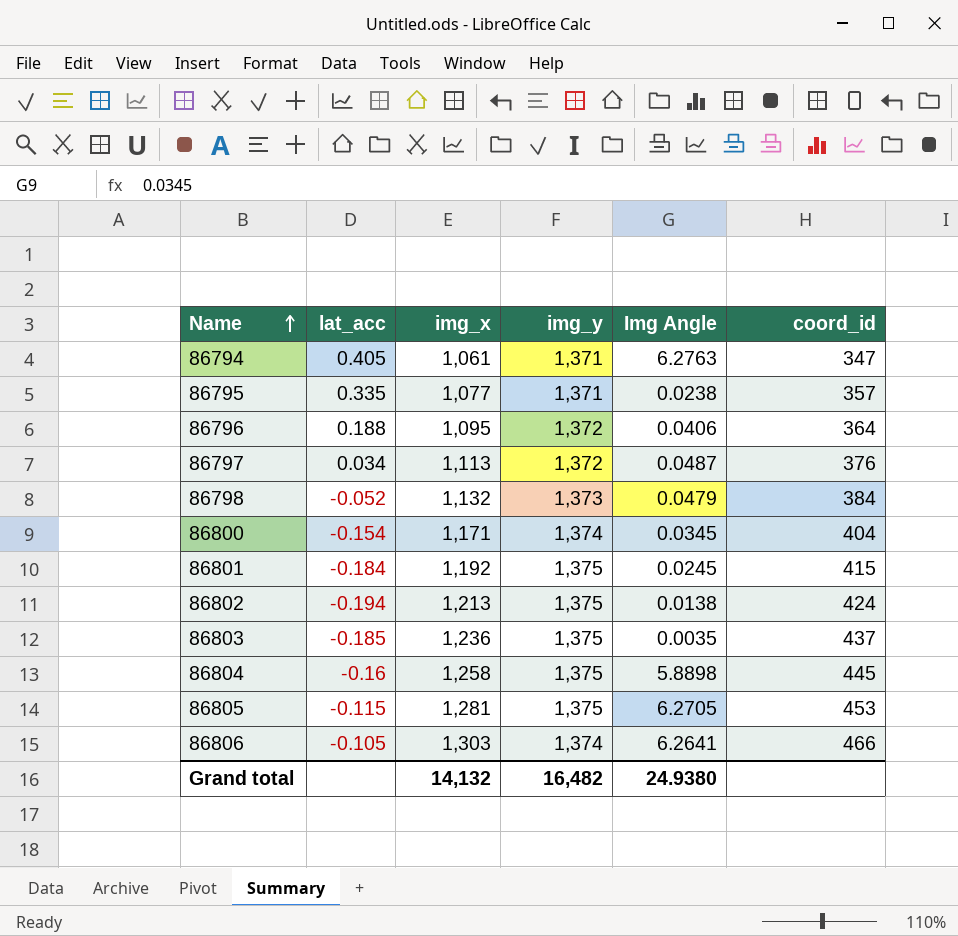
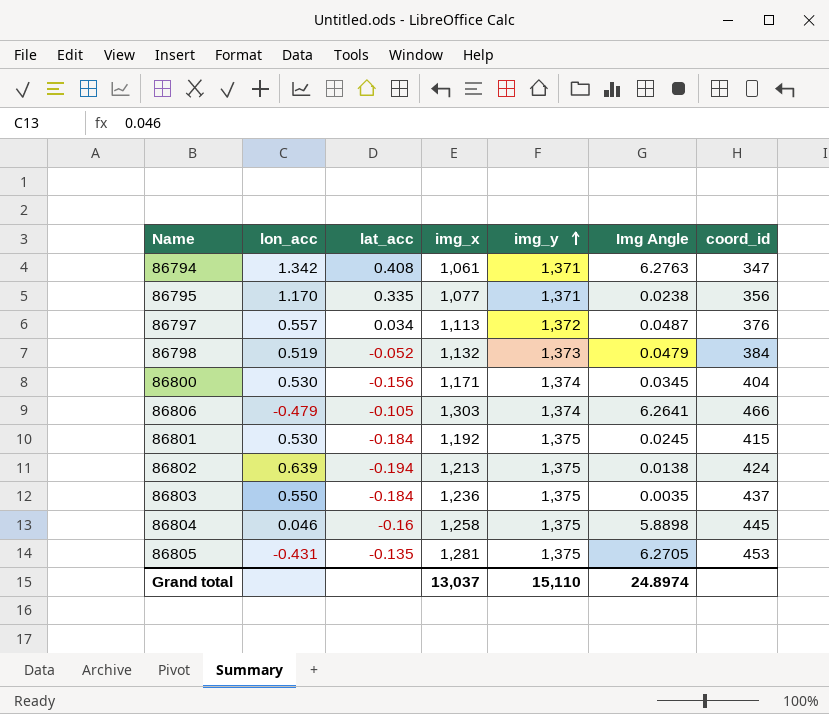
row order: Name ascending -> img_y ascending
column lon_acc | position: none -> 2
row 86796: 0.188 | 1,095 | 1,372 | 0.0406 | 364 -> none
86794 | lat_acc: 0.405 -> 0.408
86795 | coord_id: 357 -> 356
86800 | lat_acc: -0.154 -> -0.156
86803 | lat_acc: -0.185 -> -0.184
86805 | lat_acc: -0.115 -> -0.135
Grand total | img_x: 14,132 -> 13,037
Grand total | img_y: 16,482 -> 15,110
Grand total | Img Angle: 24.9380 -> 24.8974

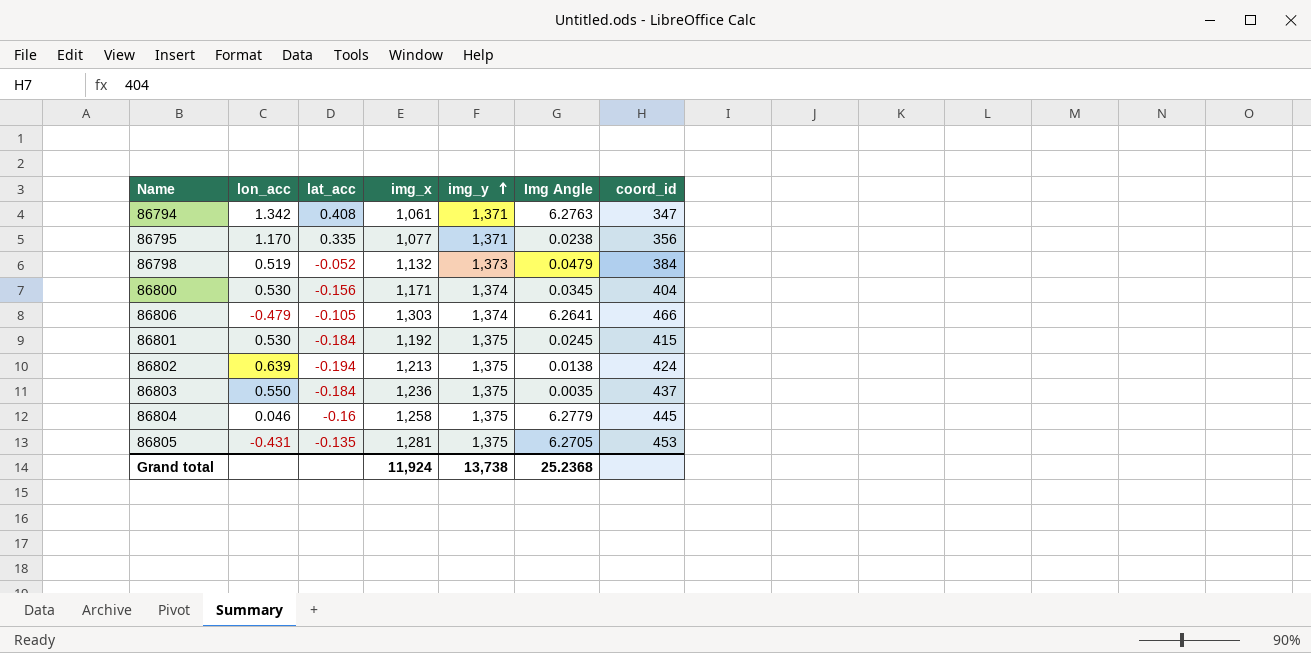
row 86797: 0.557 | 0.034 | 1,113 | 1,372 | 0.0487 | 376 -> none
86804 | Img Angle: 5.8898 -> 6.2779
Grand total | img_x: 13,037 -> 11,924
Grand total | img_y: 15,110 -> 13,738
Grand total | Img Angle: 24.8974 -> 25.2368

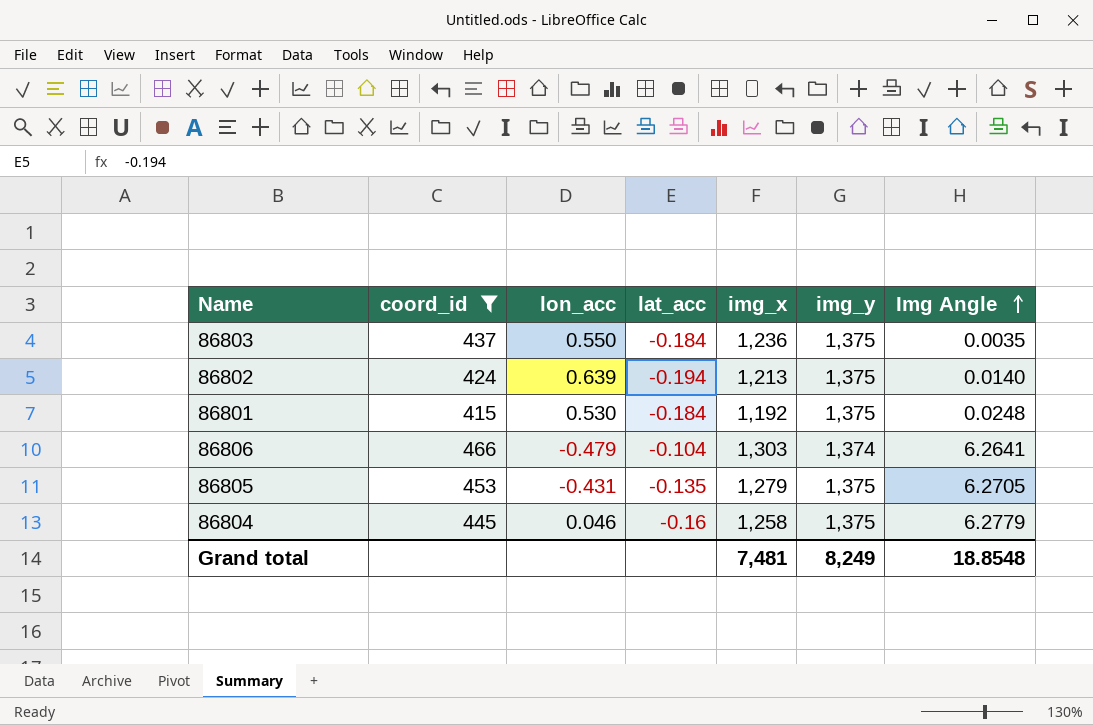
filter: none -> coord_id >= 415
row order: img_y ascending -> Img Angle ascending
column coord_id | position: 7 -> 2
86802 | Img Angle: 0.0138 -> 0.0140
86801 | Img Angle: 0.0245 -> 0.0248
86806 | lat_acc: -0.105 -> -0.104
86805 | img_x: 1,281 -> 1,279
Grand total | img_x: 11,924 -> 7,481
Grand total | img_y: 13,738 -> 8,249
Grand total | Img Angle: 25.2368 -> 18.8548

